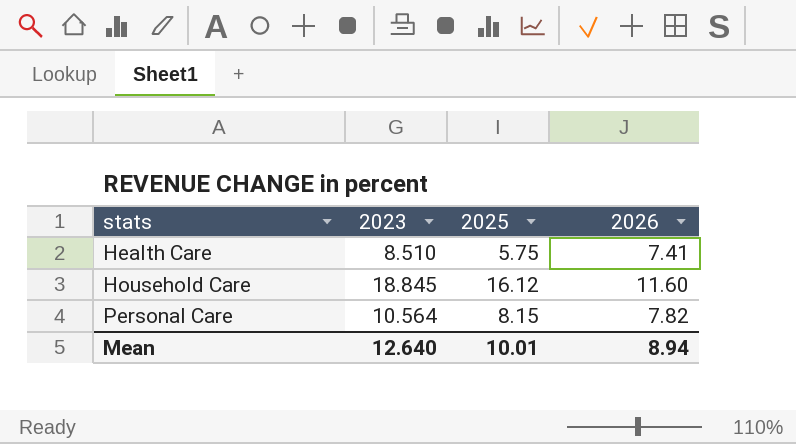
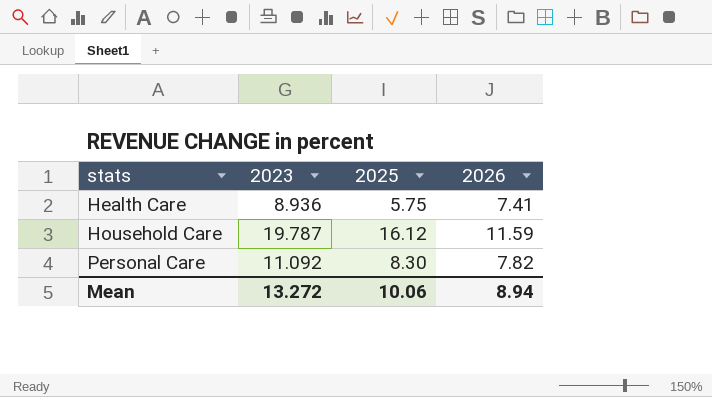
Health Care | 2023: 8.510 -> 8.936
Household Care | 2023: 18.845 -> 19.787
Household Care | 2026: 11.60 -> 11.59
Personal Care | 2023: 10.564 -> 11.092
Personal Care | 2025: 8.15 -> 8.30
Mean | 2023: 12.640 -> 13.272
Mean | 2025: 10.01 -> 10.06

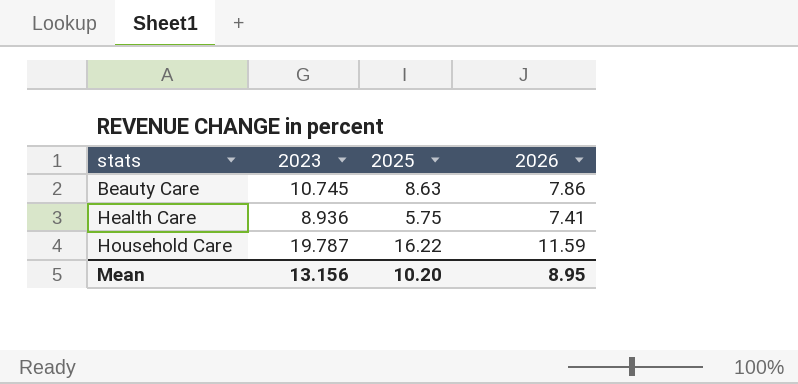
row Personal Care: 11.092 | 8.30 | 7.82 -> none
row Beauty Care: none -> 10.745 | 8.63 | 7.86
Household Care | 2025: 16.12 -> 16.22
Mean | 2023: 13.272 -> 13.156
Mean | 2025: 10.06 -> 10.20
Mean | 2026: 8.94 -> 8.95

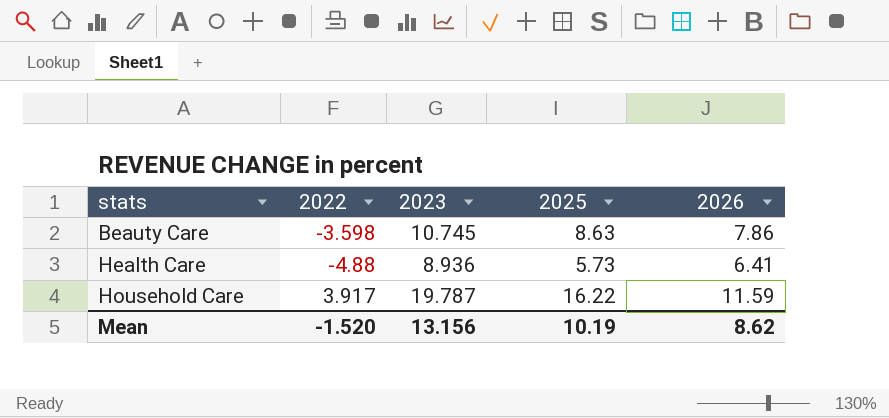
column 2022 | position: none -> 2
Health Care | 2025: 5.75 -> 5.73
Health Care | 2026: 7.41 -> 6.41
Mean | 2025: 10.20 -> 10.19
Mean | 2026: 8.95 -> 8.62

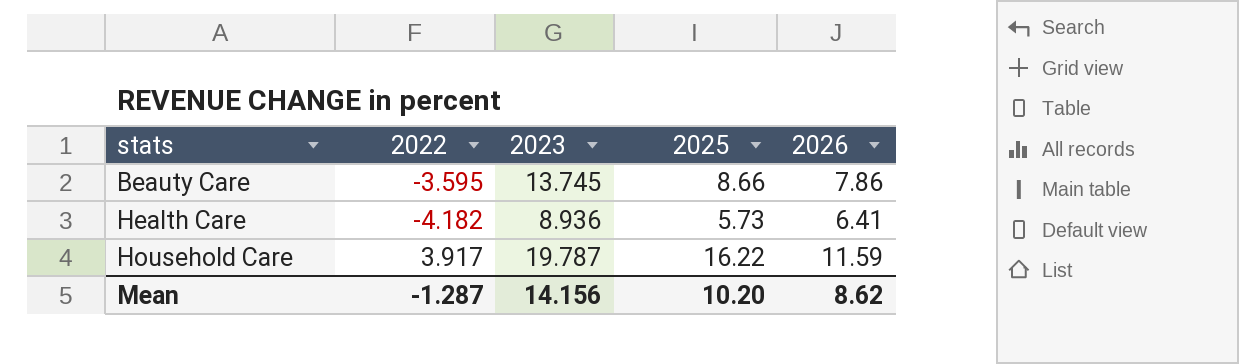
Beauty Care | 2022: -3.598 -> -3.595
Beauty Care | 2023: 10.745 -> 13.745
Beauty Care | 2025: 8.63 -> 8.66
Health Care | 2022: -4.88 -> -4.182
Mean | 2022: -1.520 -> -1.287
Mean | 2023: 13.156 -> 14.156
Mean | 2025: 10.19 -> 10.20

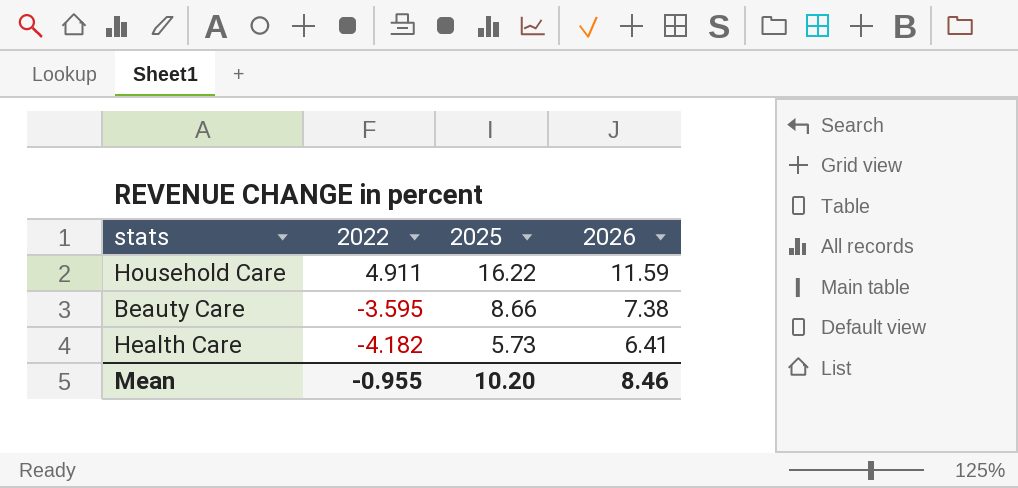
row order: stats ascending -> 2022 descending
column 2023 | position: 3 -> none
Household Care | 2022: 3.917 -> 4.911
Beauty Care | 2026: 7.86 -> 7.38
Mean | 2022: -1.287 -> -0.955
Mean | 2026: 8.62 -> 8.46

